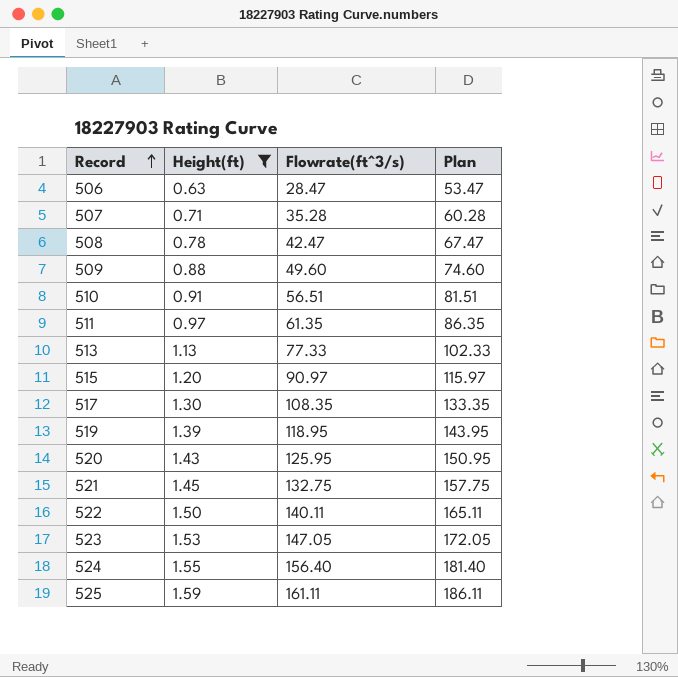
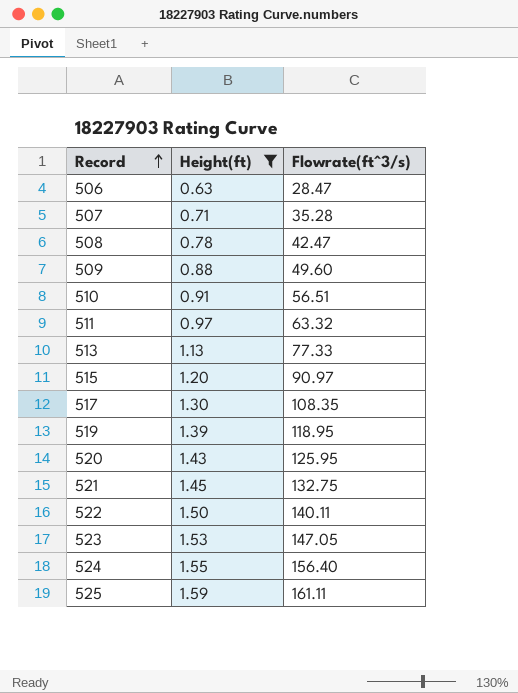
column Plan | formula: [Flowrate(ft^3/s)] + 25 -> none
511 | Flowrate(ft^3/s): 61.35 -> 63.32

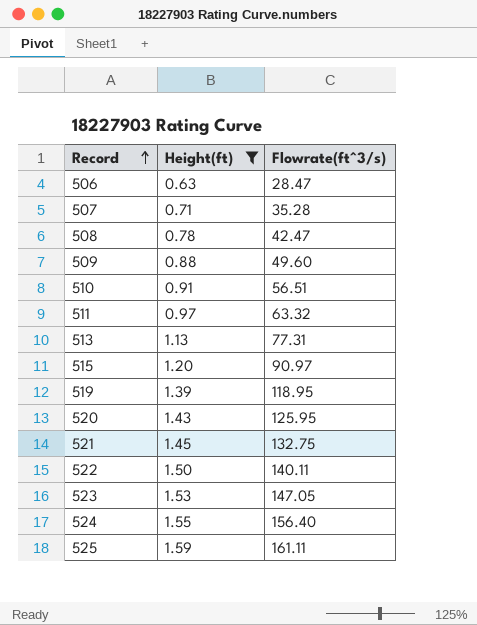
row 517: 1.30 | 108.35 -> none
513 | Flowrate(ft^3/s): 77.33 -> 77.31

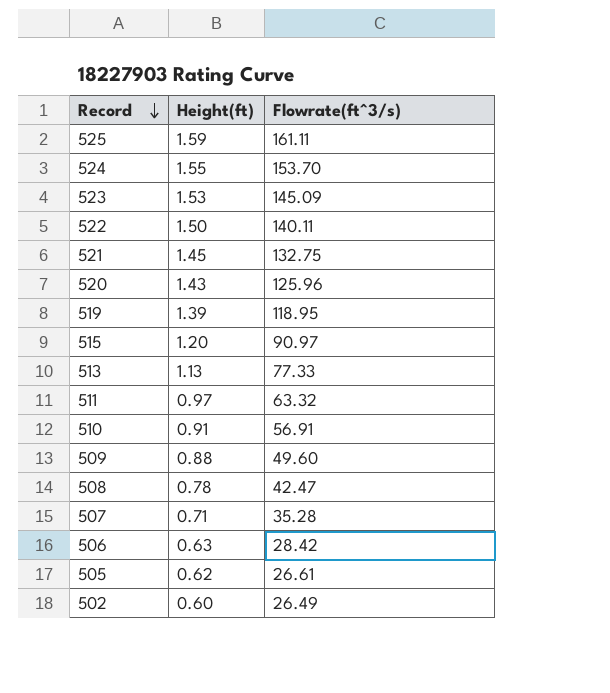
filter: Height(ft) >= 0.63 -> none
row order: Record ascending -> Record descending
524 | Flowrate(ft^3/s): 156.40 -> 153.70
523 | Flowrate(ft^3/s): 147.05 -> 145.09
520 | Flowrate(ft^3/s): 125.95 -> 125.96
513 | Flowrate(ft^3/s): 77.31 -> 77.33
510 | Flowrate(ft^3/s): 56.51 -> 56.91
506 | Flowrate(ft^3/s): 28.47 -> 28.42

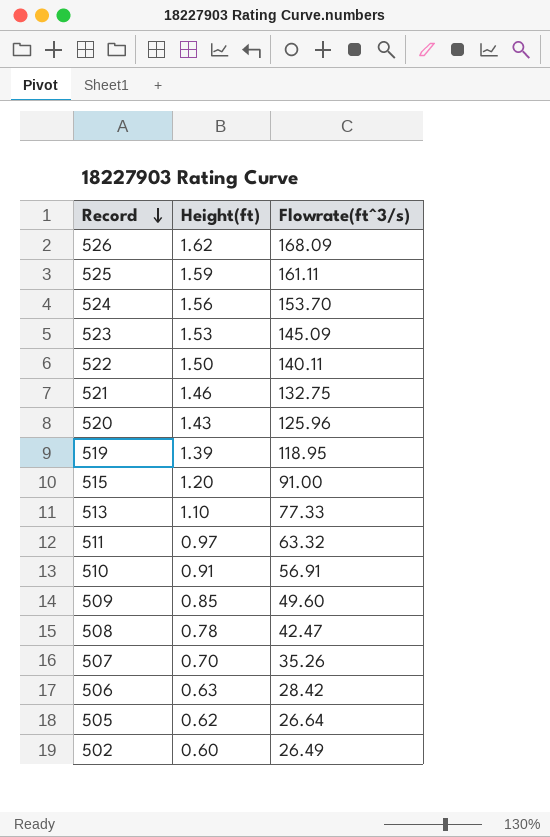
row 526: none -> 1.62 | 168.09
524 | Height(ft): 1.55 -> 1.56
521 | Height(ft): 1.45 -> 1.46
515 | Flowrate(ft^3/s): 90.97 -> 91.00
513 | Height(ft): 1.13 -> 1.10
509 | Height(ft): 0.88 -> 0.85
507 | Height(ft): 0.71 -> 0.70
507 | Flowrate(ft^3/s): 35.28 -> 35.26
505 | Flowrate(ft^3/s): 26.61 -> 26.64

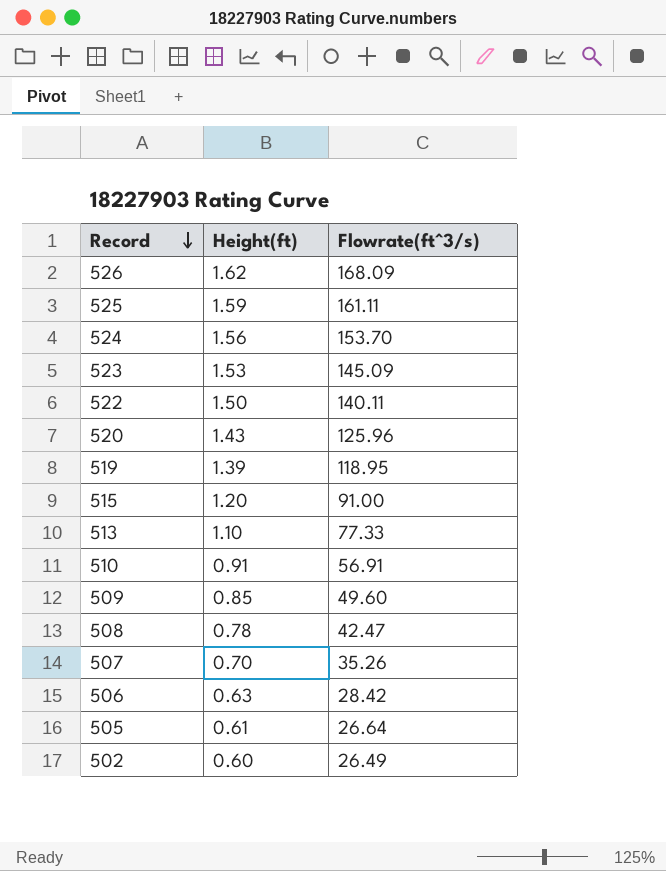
row 521: 1.46 | 132.75 -> none
row 511: 0.97 | 63.32 -> none
505 | Height(ft): 0.62 -> 0.61

